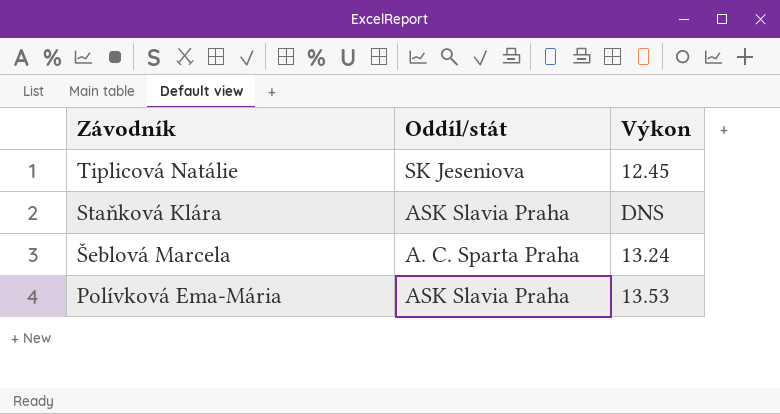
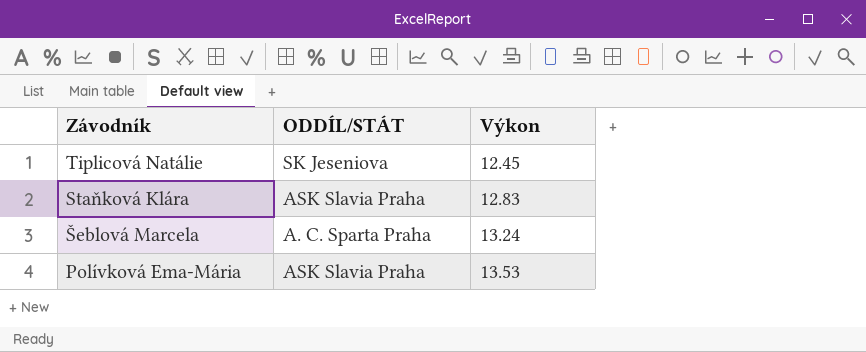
column name: Oddíl/stát -> ODDÍL/STÁT
Staňková Klára | Výkon: DNS -> 12.83

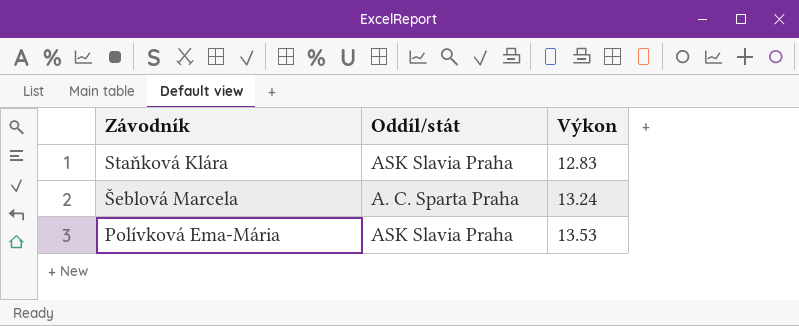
column name: ODDÍL/STÁT -> Oddíl/stát
row Tiplicová Natálie: SK Jeseniova | 12.45 -> none

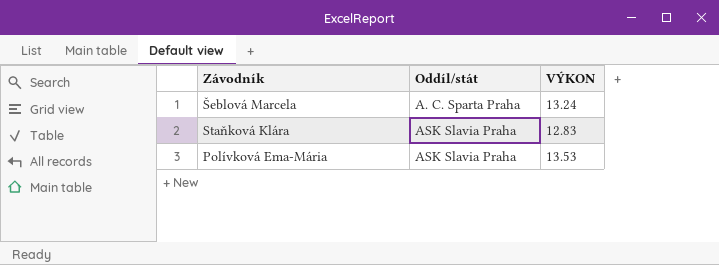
row order: Závodník descending -> Oddíl/stát ascending
column name: Výkon -> VÝKON

